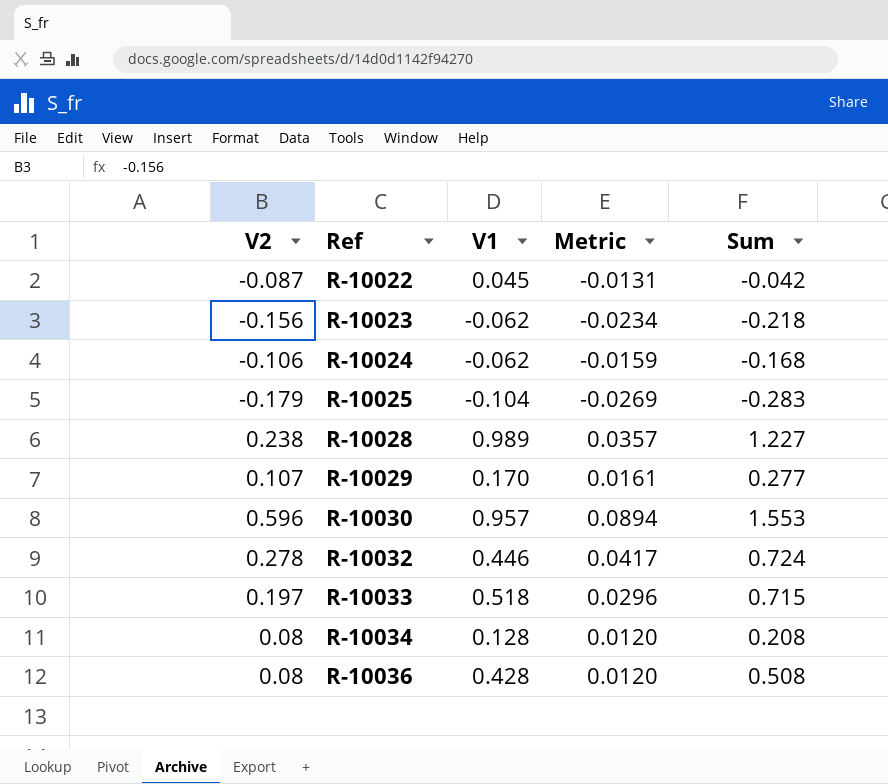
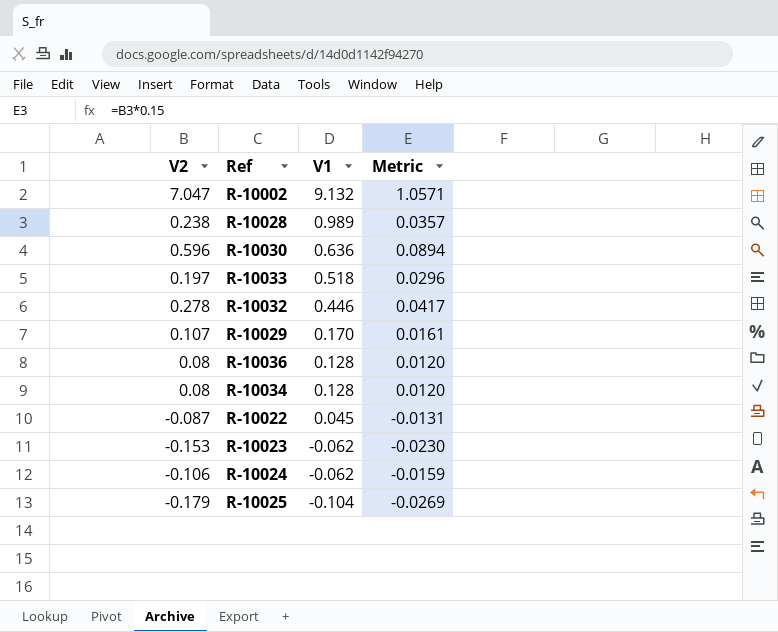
row order: Ref ascending -> V1 descending
column Sum | formula: [V2] + [V1] -> none
row R-10002: none -> 7.047 | 9.132 | 1.0571
R-10030 | V1: 0.957 -> 0.636
R-10036 | V1: 0.428 -> 0.128
R-10023 | V2: -0.156 -> -0.153
R-10023 | Metric: -0.0234 -> -0.0230

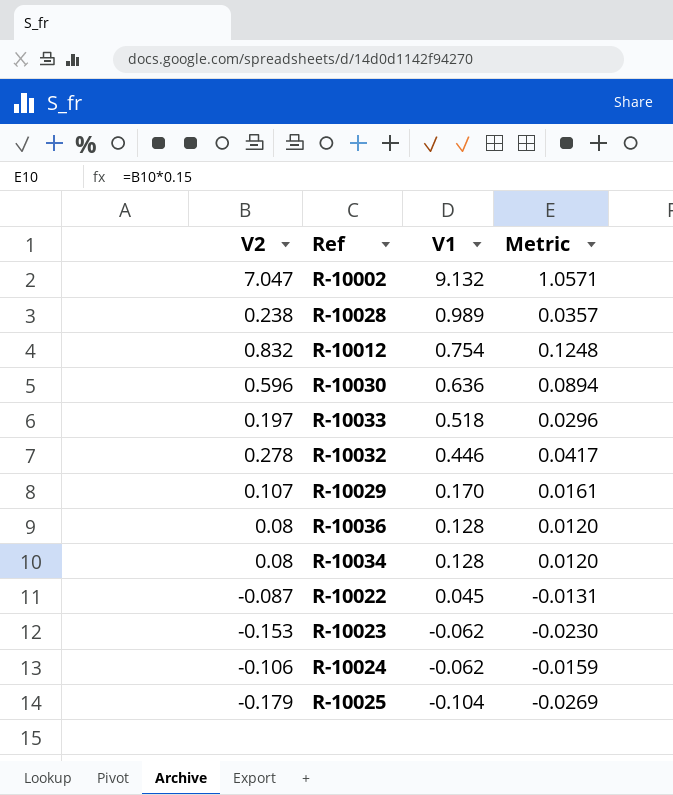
row R-10012: none -> 0.832 | 0.754 | 0.1248

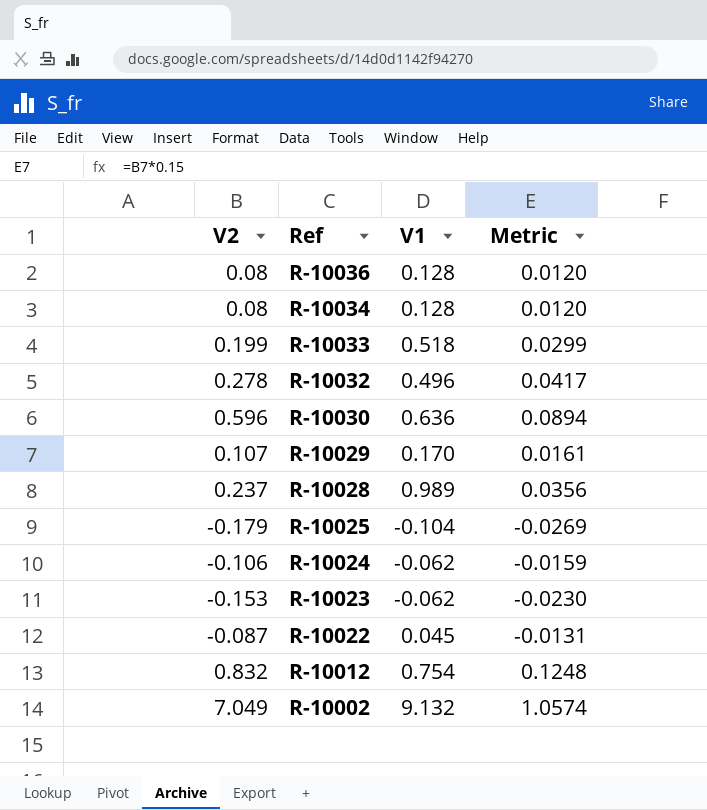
row order: V1 descending -> Ref descending
R-10033 | V2: 0.197 -> 0.199
R-10033 | Metric: 0.0296 -> 0.0299
R-10032 | V1: 0.446 -> 0.496
R-10028 | V2: 0.238 -> 0.237
R-10028 | Metric: 0.0357 -> 0.0356
R-10002 | V2: 7.047 -> 7.049
R-10002 | Metric: 1.0571 -> 1.0574

